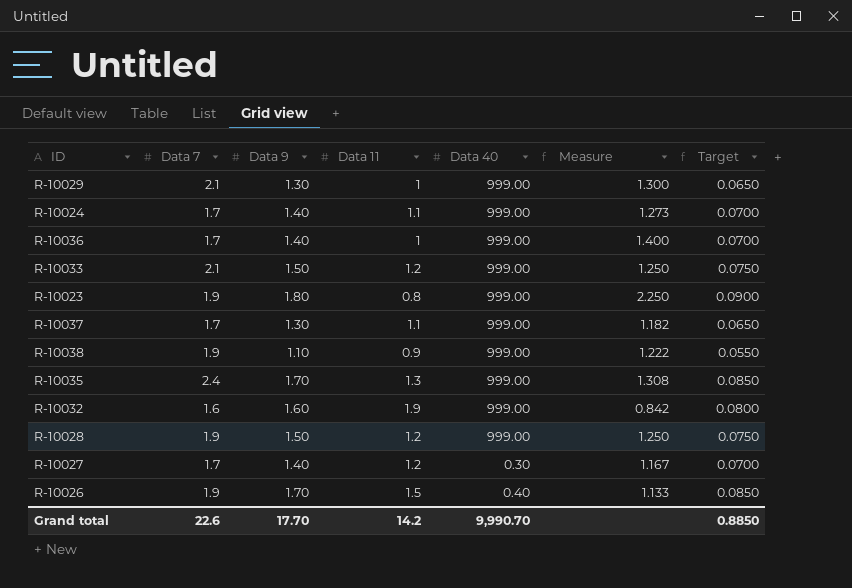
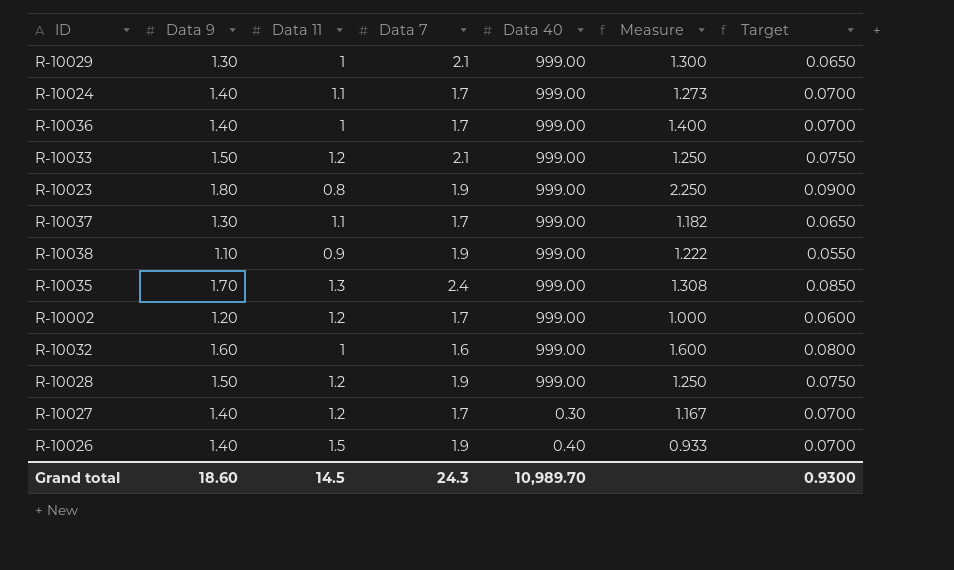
column Data 7 | position: 2 -> 4
row R-10002: none -> 1.20 | 1.2 | 1.7 | 999.00 | 1.000 | 0.0600
R-10032 | Data 11: 1.9 -> 1
R-10032 | Measure: 0.842 -> 1.600
R-10026 | Data 9: 1.70 -> 1.40
R-10026 | Measure: 1.133 -> 0.933
R-10026 | Target: 0.0850 -> 0.0700
Grand total | Data 9: 17.70 -> 18.60
Grand total | Data 11: 14.2 -> 14.5
Grand total | Data 7: 22.6 -> 24.3
Grand total | Data 40: 9,990.70 -> 10,989.70
Grand total | Target: 0.8850 -> 0.9300

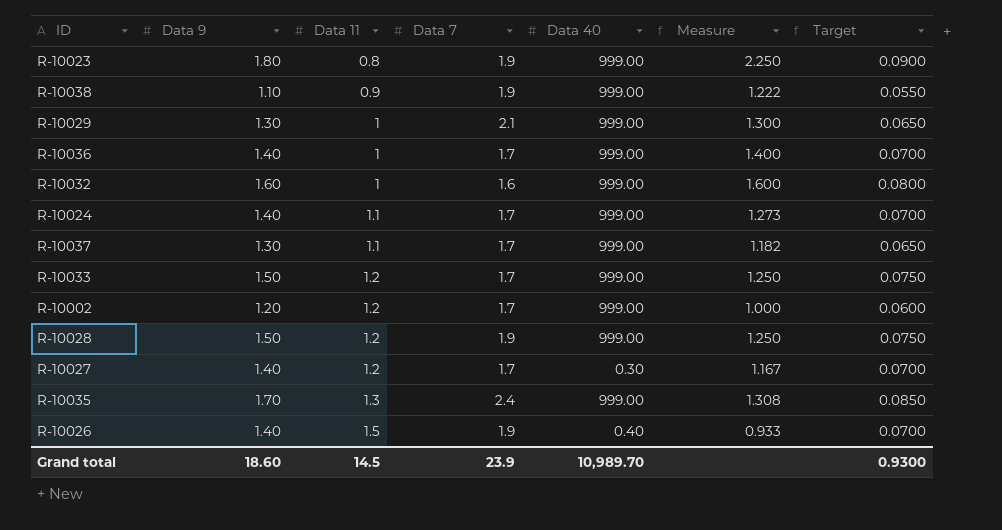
row order: none -> Data 11 ascending
R-10033 | Data 7: 2.1 -> 1.7
Grand total | Data 7: 24.3 -> 23.9

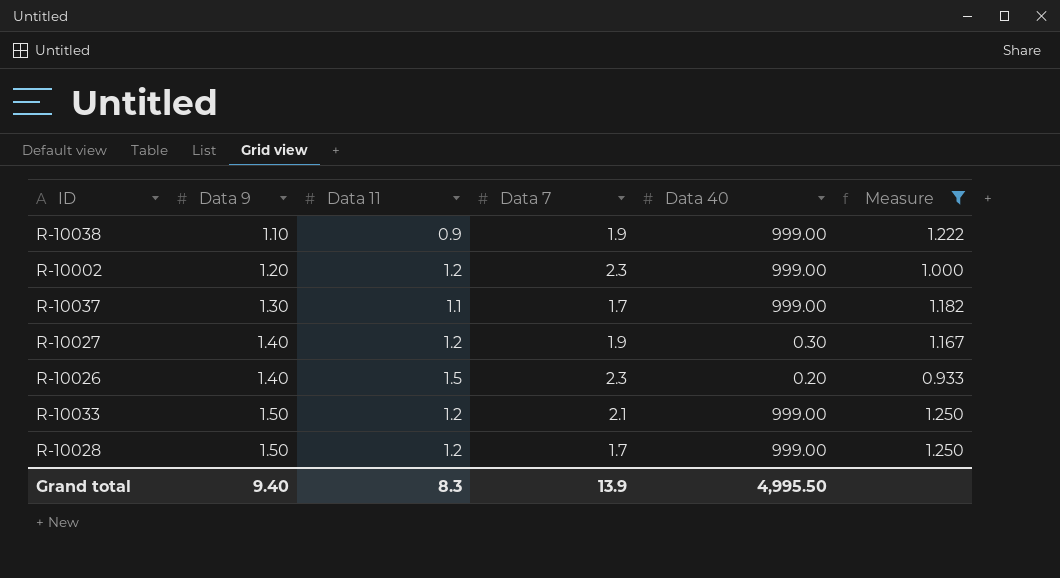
filter: none -> Measure <= 1.250
row order: Data 11 ascending -> Data 9 ascending
column Target | formula: [Data 9] * 0.05 -> none
R-10002 | Data 7: 1.7 -> 2.3
R-10027 | Data 7: 1.7 -> 1.9
R-10026 | Data 7: 1.9 -> 2.3
R-10026 | Data 40: 0.40 -> 0.20
R-10033 | Data 7: 1.7 -> 2.1
R-10028 | Data 7: 1.9 -> 1.7
Grand total | Data 9: 18.60 -> 9.40
Grand total | Data 11: 14.5 -> 8.3
Grand total | Data 7: 23.9 -> 13.9
Grand total | Data 40: 10,989.70 -> 4,995.50

